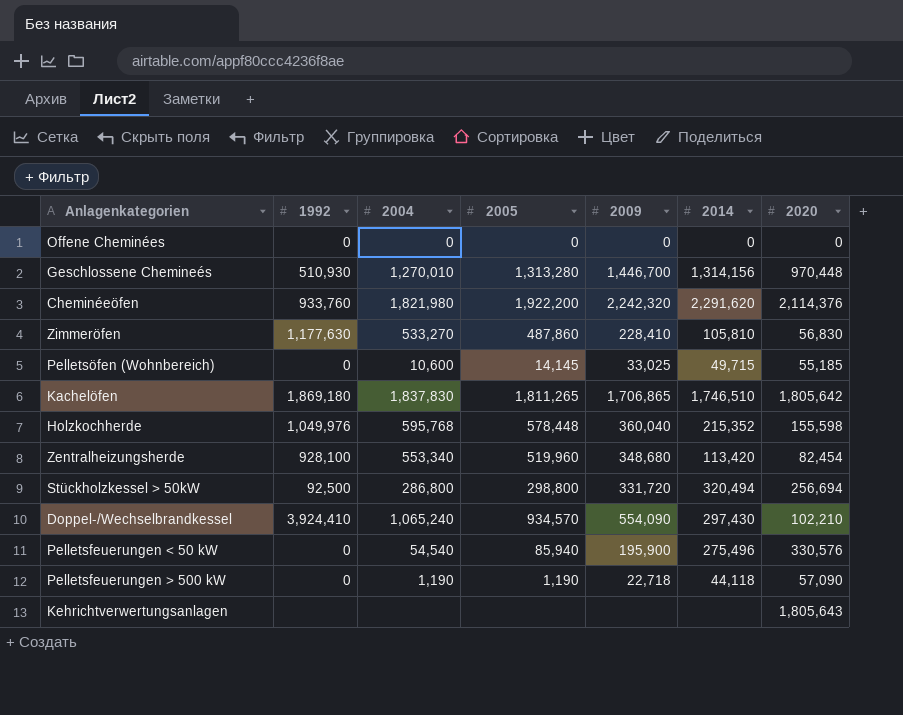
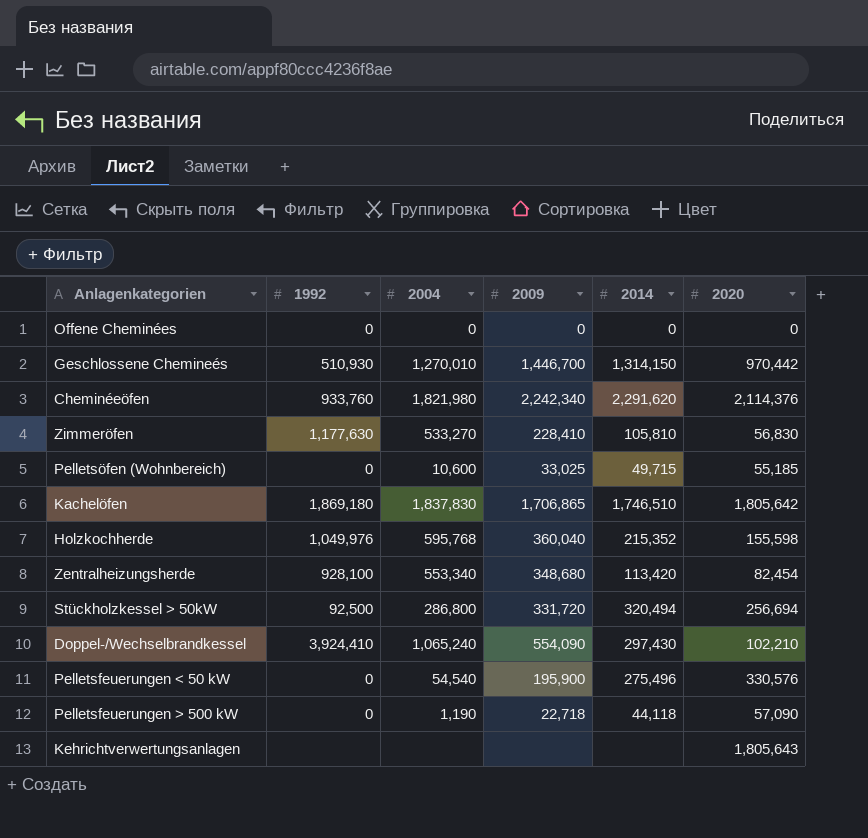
column 2005 | position: 4 -> none
Geschlossene Chemineés | 2014: 1,314,156 -> 1,314,150
Geschlossene Chemineés | 2020: 970,448 -> 970,442
Cheminéeöfen | 2009: 2,242,320 -> 2,242,340

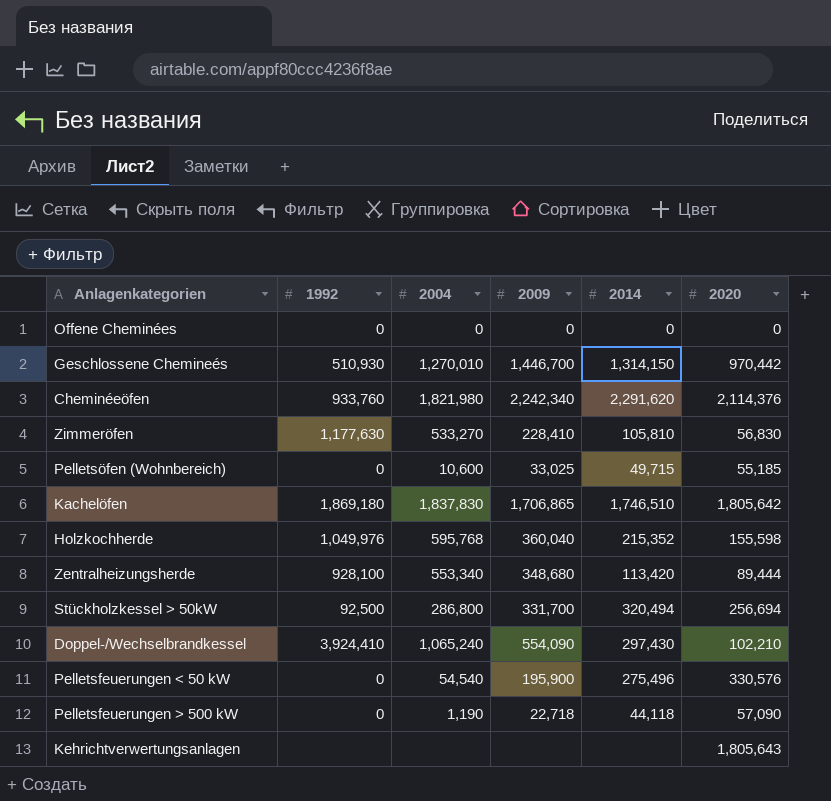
Zentralheizungsherde | 2020: 82,454 -> 89,444
Stückholzkessel > 50kW | 2009: 331,720 -> 331,700

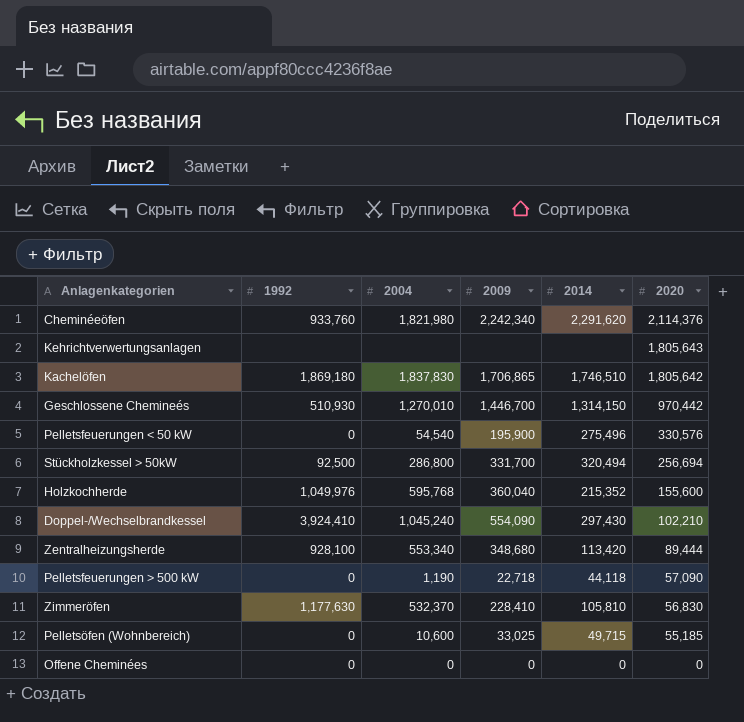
row order: none -> 2020 descending
Holzkochherde | 2020: 155,598 -> 155,600
Doppel-/Wechselbrandkessel | 2004: 1,065,240 -> 1,045,240
Zimmeröfen | 2004: 533,270 -> 532,370

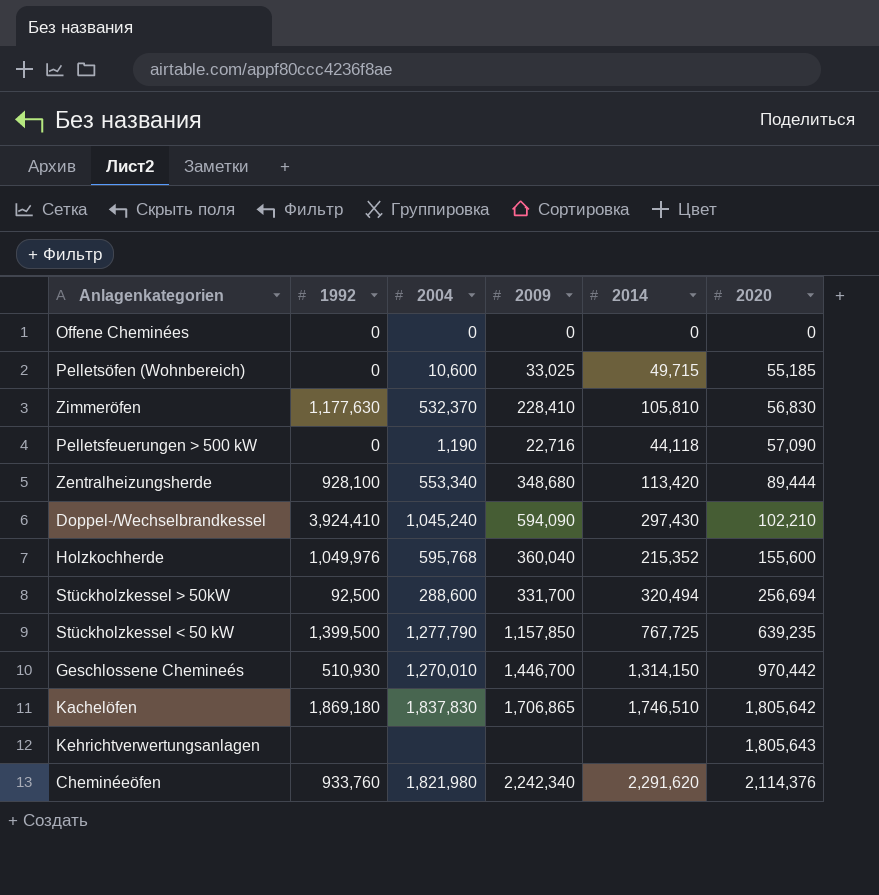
row order: 2020 descending -> 2020 ascending
row Pelletsfeuerungen < 50 kW: 0 | 54,540 | 195,900 | 275,496 | 330,576 -> none
Pelletsfeuerungen > 500 kW | 2009: 22,718 -> 22,716
Doppel-/Wechselbrandkessel | 2009: 554,090 -> 594,090
Stückholzkessel > 50kW | 2004: 286,800 -> 288,600
row Stückholzkessel < 50 kW: none -> 1,399,500 | 1,277,790 | 1,157,850 | 767,725 | 639,235

